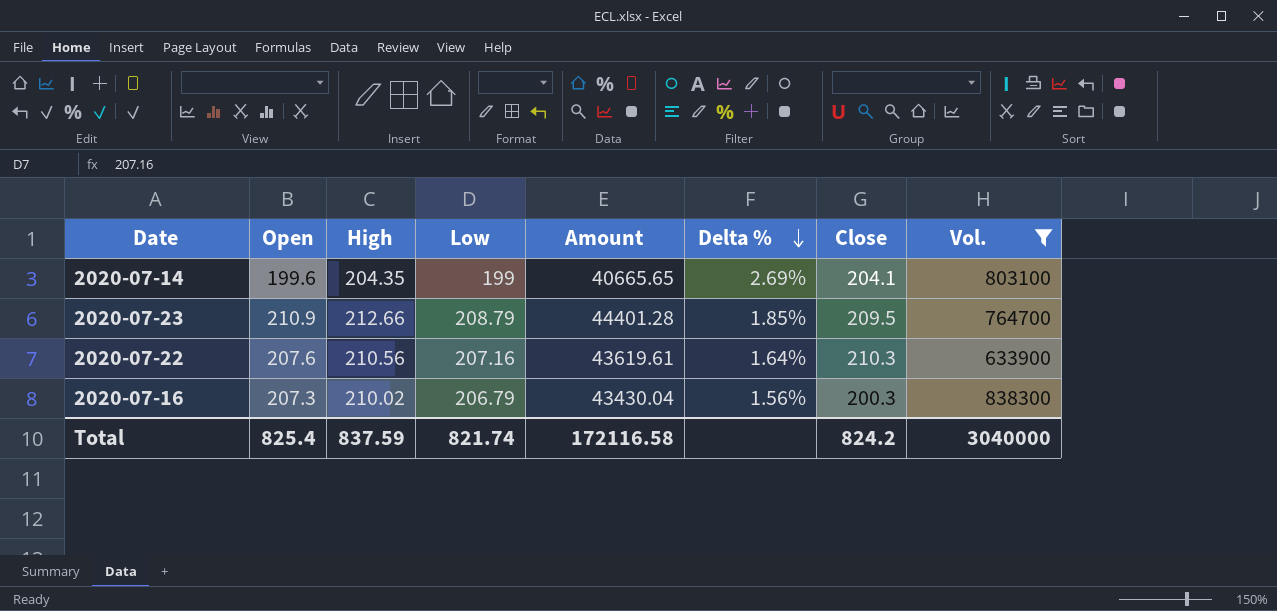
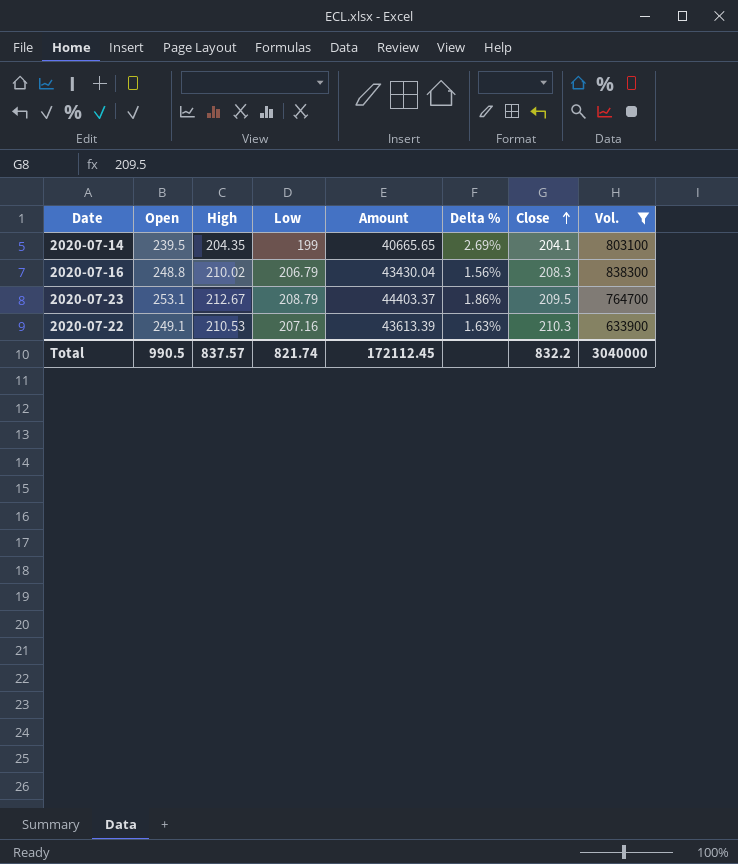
row order: Delta % descending -> Close ascending
2020-07-14 | Open: 199.6 -> 239.5
2020-07-16 | Open: 207.3 -> 248.8
2020-07-16 | Close: 200.3 -> 208.3
2020-07-23 | Open: 210.9 -> 253.1
2020-07-23 | High: 212.66 -> 212.67
2020-07-23 | Amount: 44401.28 -> 44403.37
2020-07-23 | Delta %: 1.85% -> 1.86%
2020-07-22 | Open: 207.6 -> 249.1
2020-07-22 | High: 210.56 -> 210.53
2020-07-22 | Amount: 43619.61 -> 43613.39
2020-07-22 | Delta %: 1.64% -> 1.63%
Total | Open: 825.4 -> 990.5
Total | High: 837.59 -> 837.57
Total | Amount: 172116.58 -> 172112.45
Total | Close: 824.2 -> 832.2

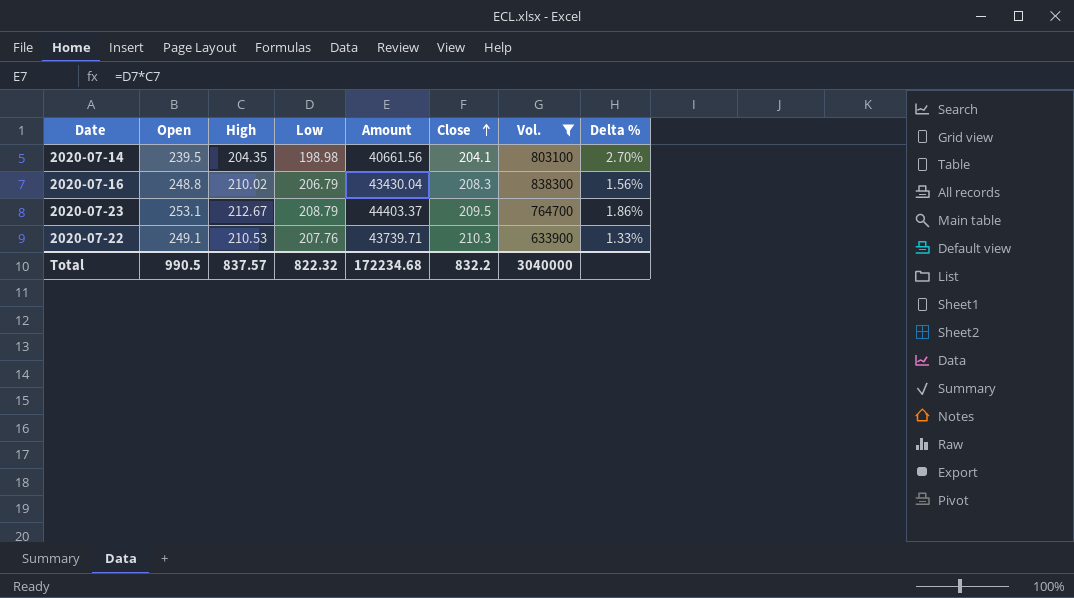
column Delta % | position: 6 -> 8
2020-07-14 | Low: 199 -> 198.98
2020-07-14 | Amount: 40665.65 -> 40661.56
2020-07-14 | Delta %: 2.69% -> 2.70%
2020-07-22 | Low: 207.16 -> 207.76
2020-07-22 | Amount: 43613.39 -> 43739.71
2020-07-22 | Delta %: 1.63% -> 1.33%
Total | Low: 821.74 -> 822.32
Total | Amount: 172112.45 -> 172234.68

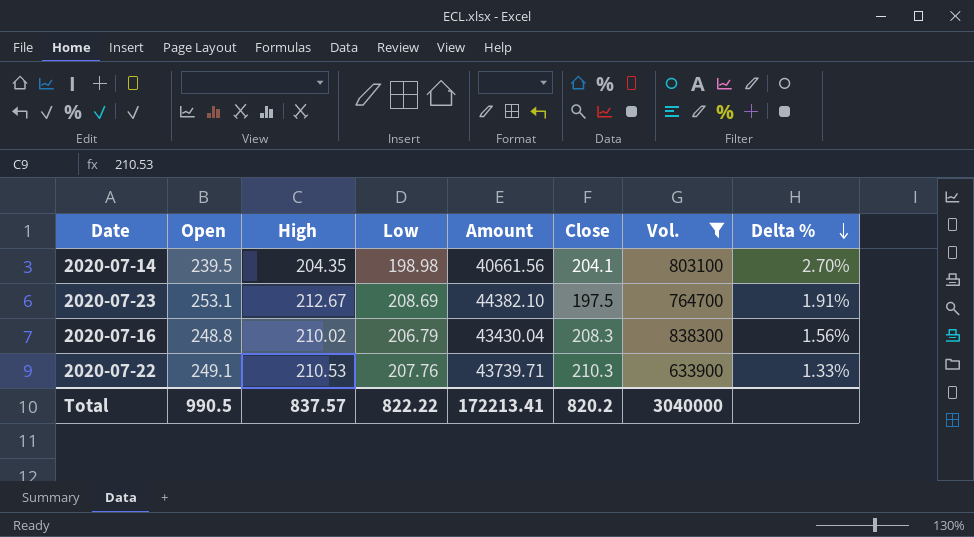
row order: Close ascending -> Delta % descending
2020-07-23 | Low: 208.79 -> 208.69
2020-07-23 | Amount: 44403.37 -> 44382.10
2020-07-23 | Close: 209.5 -> 197.5
2020-07-23 | Delta %: 1.86% -> 1.91%
Total | Low: 822.32 -> 822.22
Total | Amount: 172234.68 -> 172213.41
Total | Close: 832.2 -> 820.2

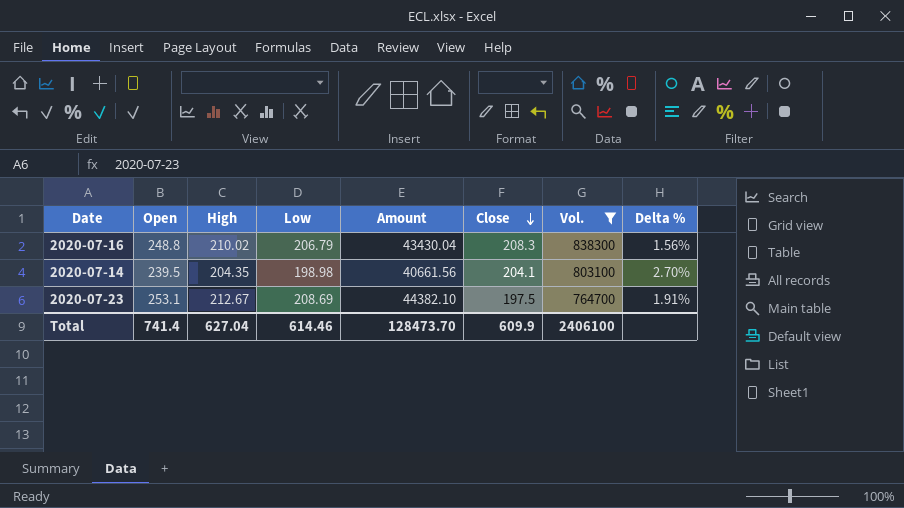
row order: Delta % descending -> Close descending
row 2020-07-22: 249.1 | 210.53 | 207.76 | 43739.71 | 210.3 | 633900 | 1.33% -> none
Total | Open: 990.5 -> 741.4
Total | High: 837.57 -> 627.04
Total | Low: 822.22 -> 614.46
Total | Amount: 172213.41 -> 128473.70
Total | Close: 820.2 -> 609.9
Total | Vol.: 3040000 -> 2406100

